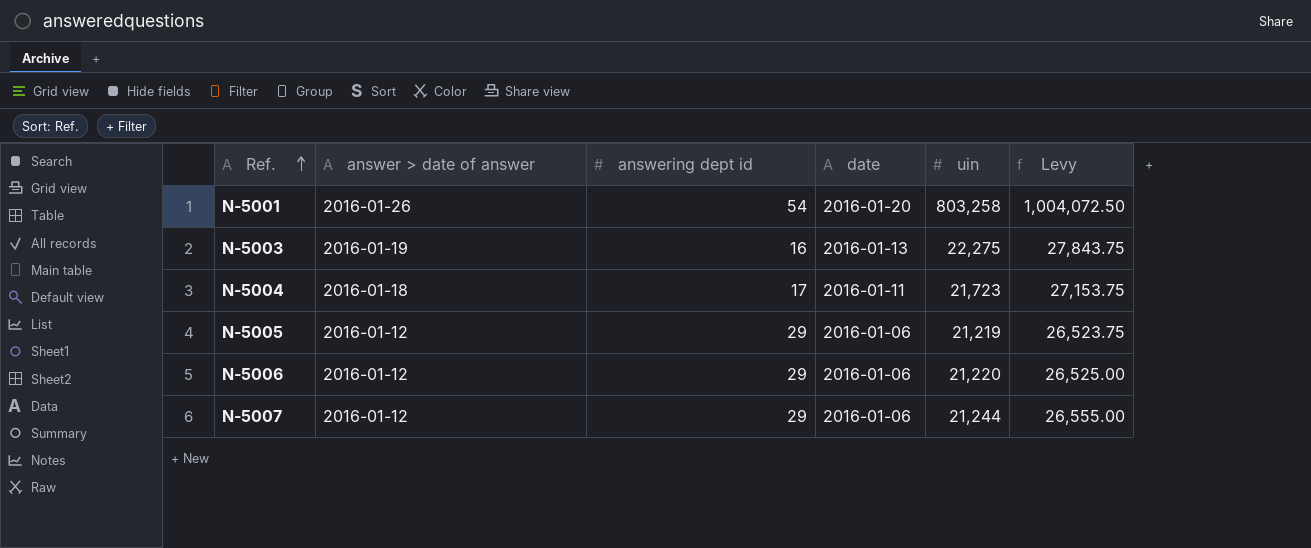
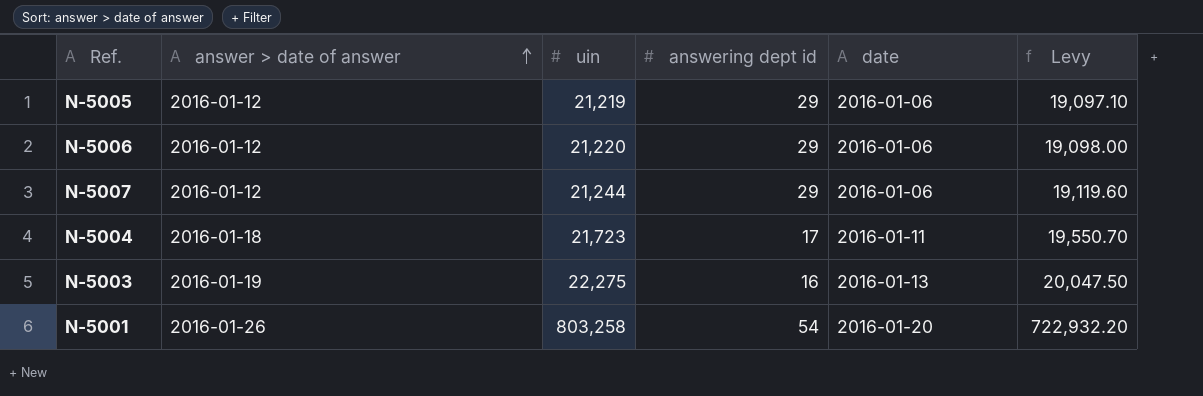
row order: Ref. ascending -> answer > date of answer ascending
column uin | position: 5 -> 3
column Levy | formula: [uin] * 1.25 -> [uin] * 0.9

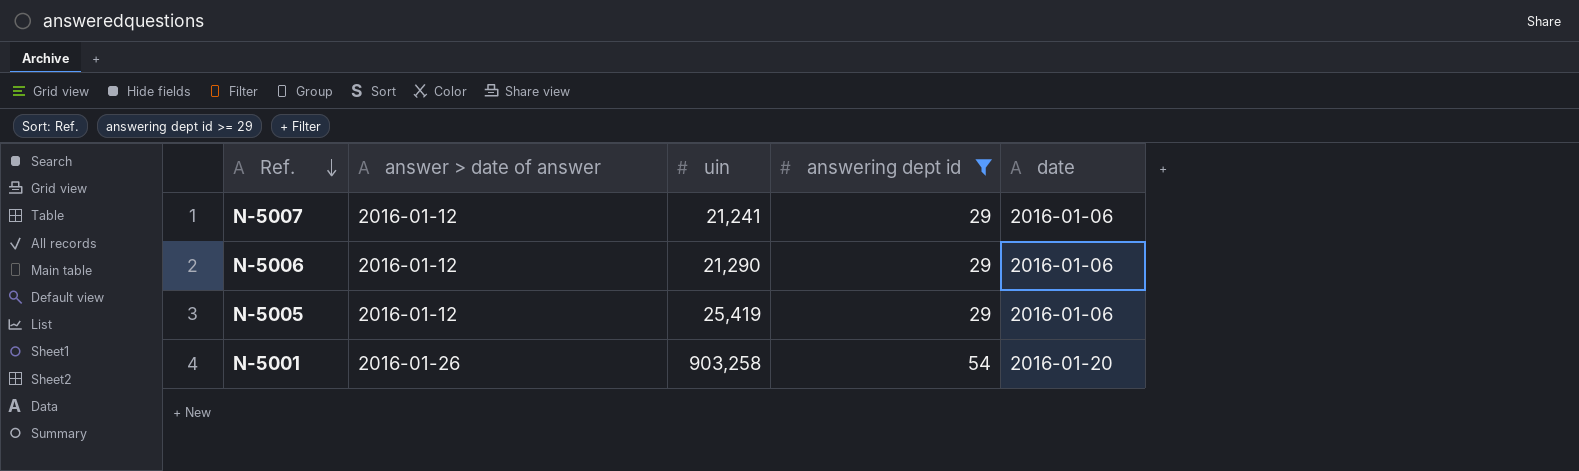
filter: none -> answering dept id >= 29
row order: answer > date of answer ascending -> Ref. descending
column Levy | formula: [uin] * 0.9 -> none
N-5007 | uin: 21,244 -> 21,241
N-5006 | uin: 21,220 -> 21,290
N-5005 | uin: 21,219 -> 25,419
N-5001 | uin: 803,258 -> 903,258

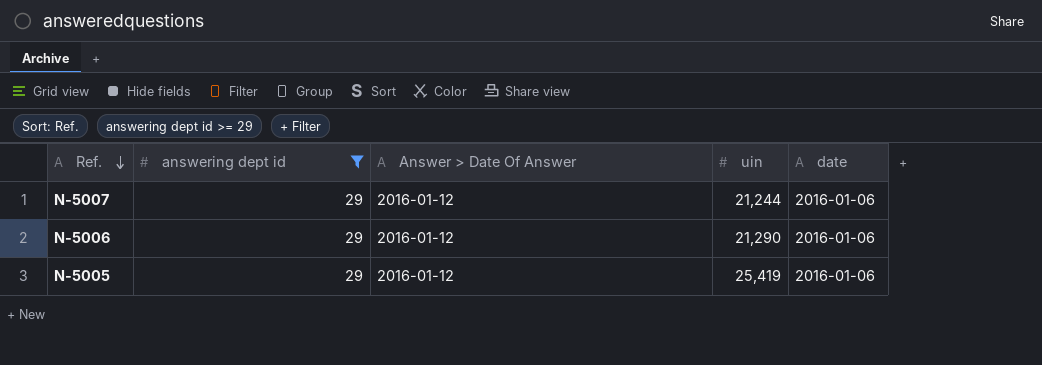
column answering dept id | position: 4 -> 2
column name: answer > date of answer -> Answer > Date Of Answer
row N-5001: 2016-01-26 | 903,258 | 54 | 2016-01-20 -> none
N-5007 | uin: 21,241 -> 21,244

